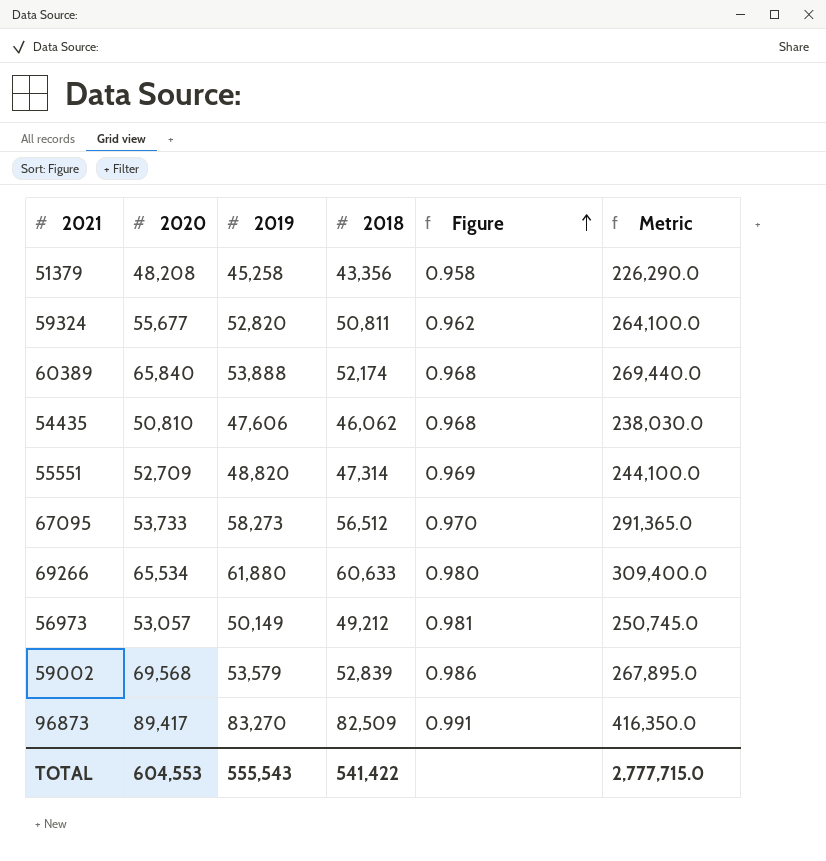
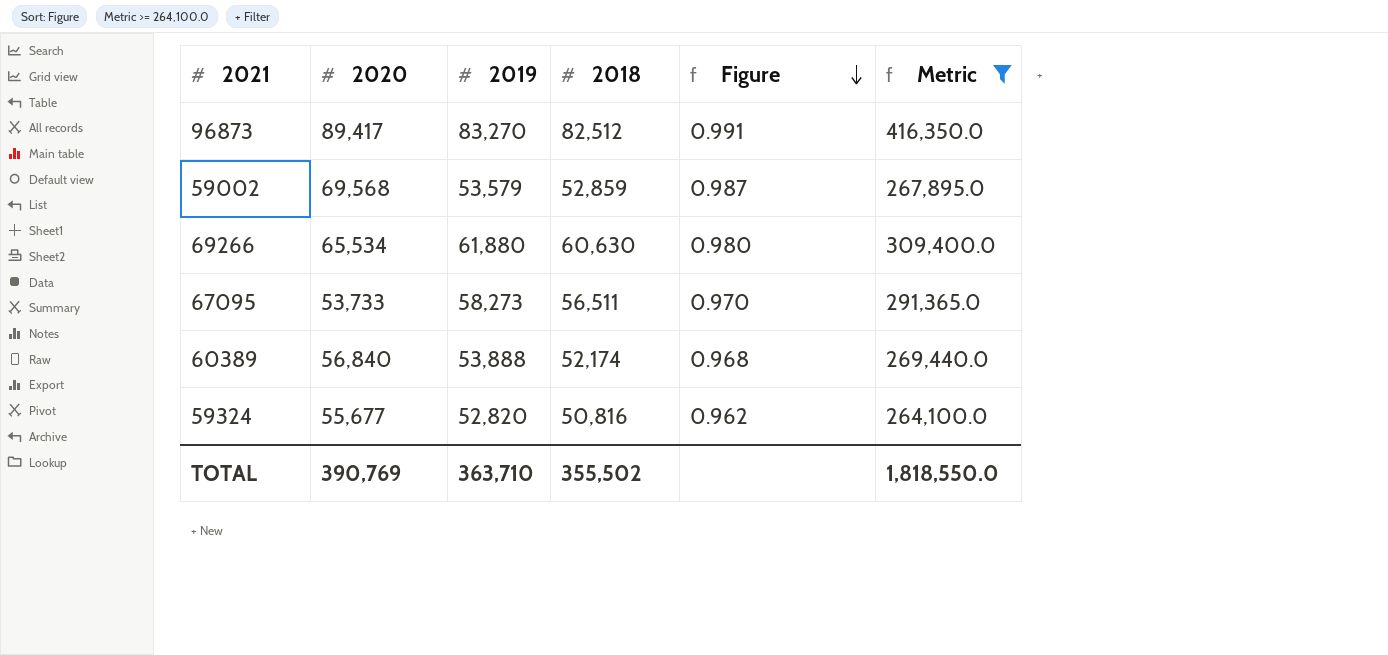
filter: none -> Metric >= 264,100.0
row order: Figure ascending -> Figure descending
96873 | 2018: 82,509 -> 82,512
59002 | 2018: 52,839 -> 52,859
59002 | Figure: 0.986 -> 0.987
69266 | 2018: 60,633 -> 60,630
67095 | 2018: 56,512 -> 56,511
60389 | 2020: 65,840 -> 56,840
59324 | 2018: 50,811 -> 50,816
TOTAL | 2020: 604,553 -> 390,769
TOTAL | 2019: 555,543 -> 363,710
TOTAL | 2018: 541,422 -> 355,502
TOTAL | Metric: 2,777,715.0 -> 1,818,550.0

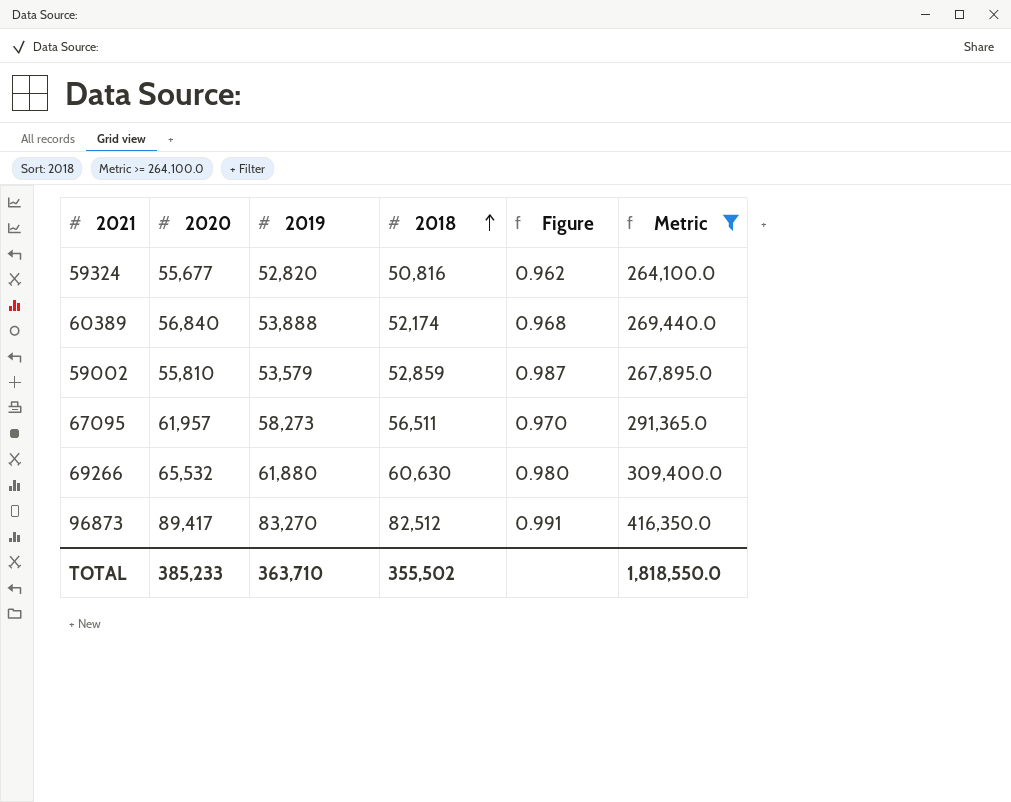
row order: Figure descending -> 2018 ascending
59002 | 2020: 69,568 -> 55,810
67095 | 2020: 53,733 -> 61,957
69266 | 2020: 65,534 -> 65,532
TOTAL | 2020: 390,769 -> 385,233

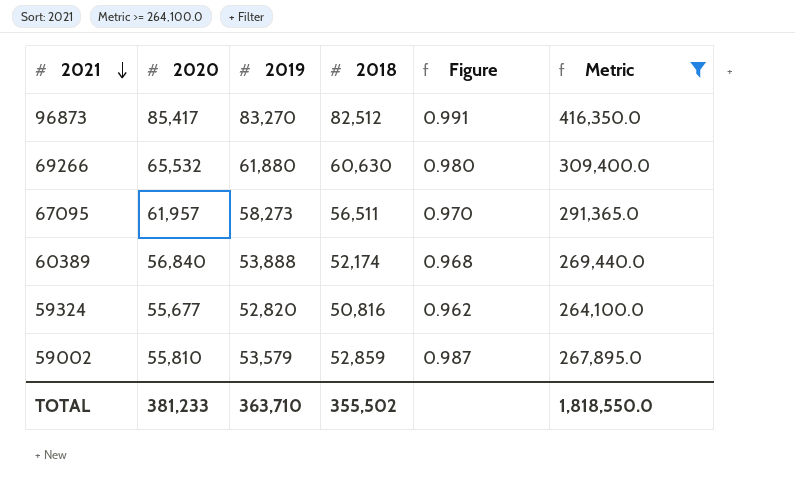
row order: 2018 ascending -> 2021 descending
96873 | 2020: 89,417 -> 85,417
TOTAL | 2020: 385,233 -> 381,233

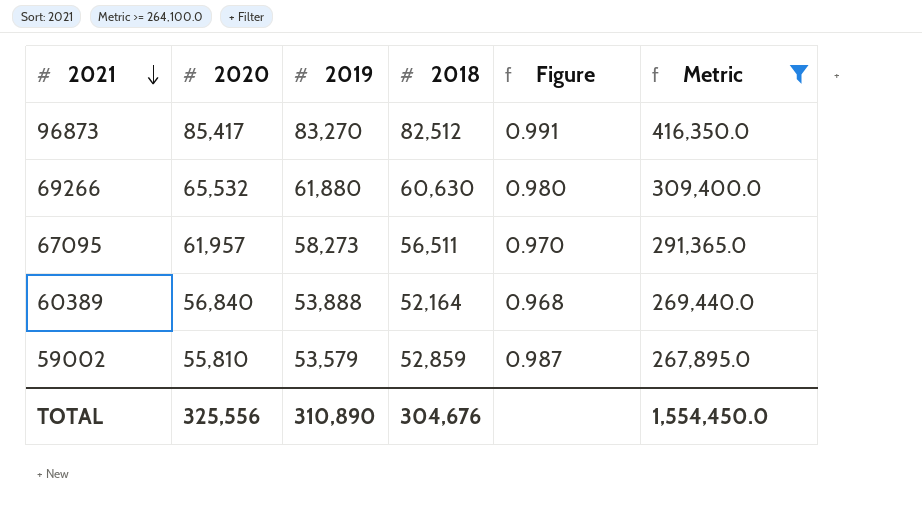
row 59324: 55,677 | 52,820 | 50,816 | 0.962 | 264,100.0 -> none
60389 | 2018: 52,174 -> 52,164
TOTAL | 2020: 381,233 -> 325,556
TOTAL | 2019: 363,710 -> 310,890
TOTAL | 2018: 355,502 -> 304,676
TOTAL | Metric: 1,818,550.0 -> 1,554,450.0

